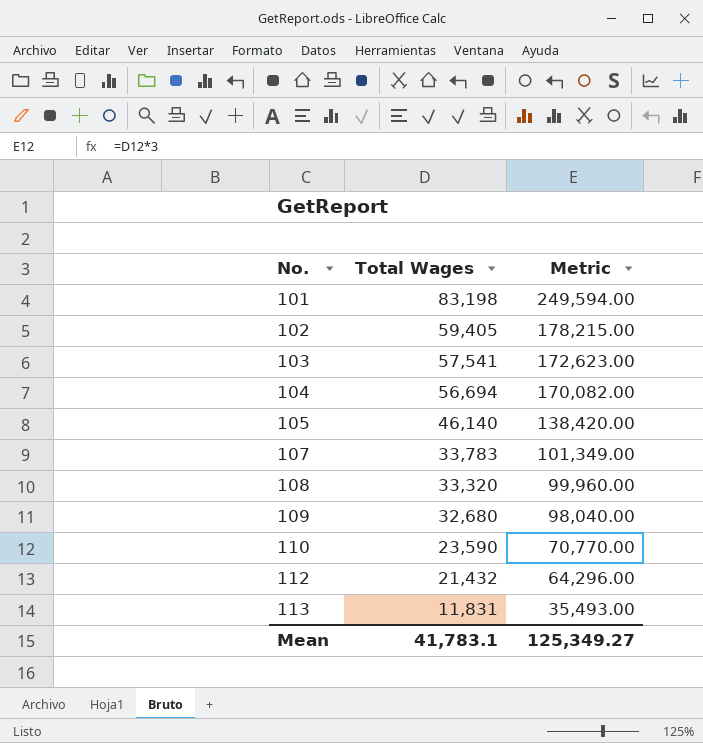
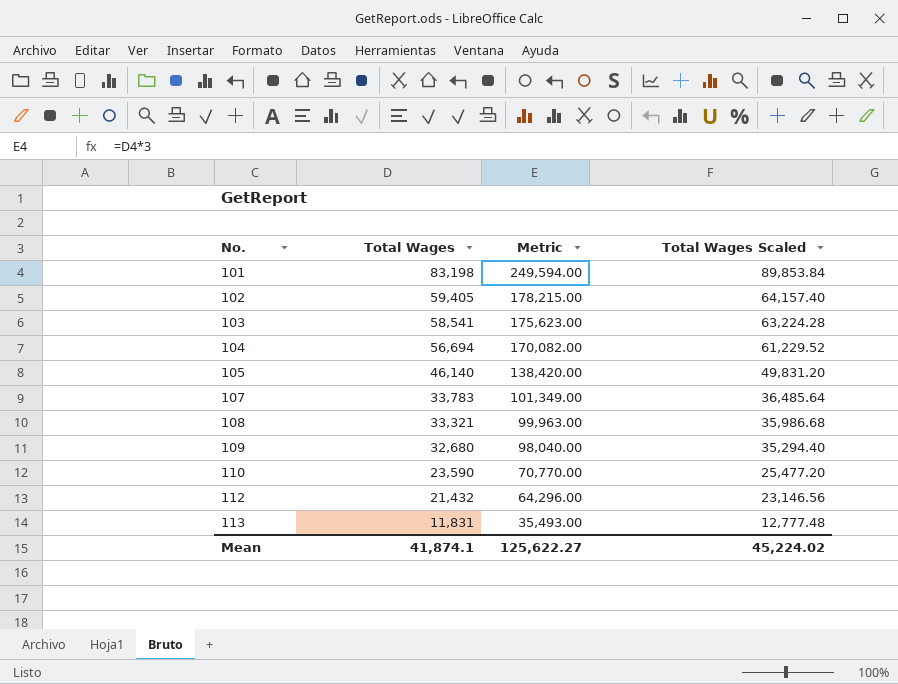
column Total Wages Scaled | formula: none -> [Total Wages] * 1.08
103 | Total Wages: 57,541 -> 58,541
103 | Metric: 172,623.00 -> 175,623.00
108 | Total Wages: 33,320 -> 33,321
108 | Metric: 99,960.00 -> 99,963.00
Mean | Total Wages: 41,783.1 -> 41,874.1
Mean | Metric: 125,349.27 -> 125,622.27

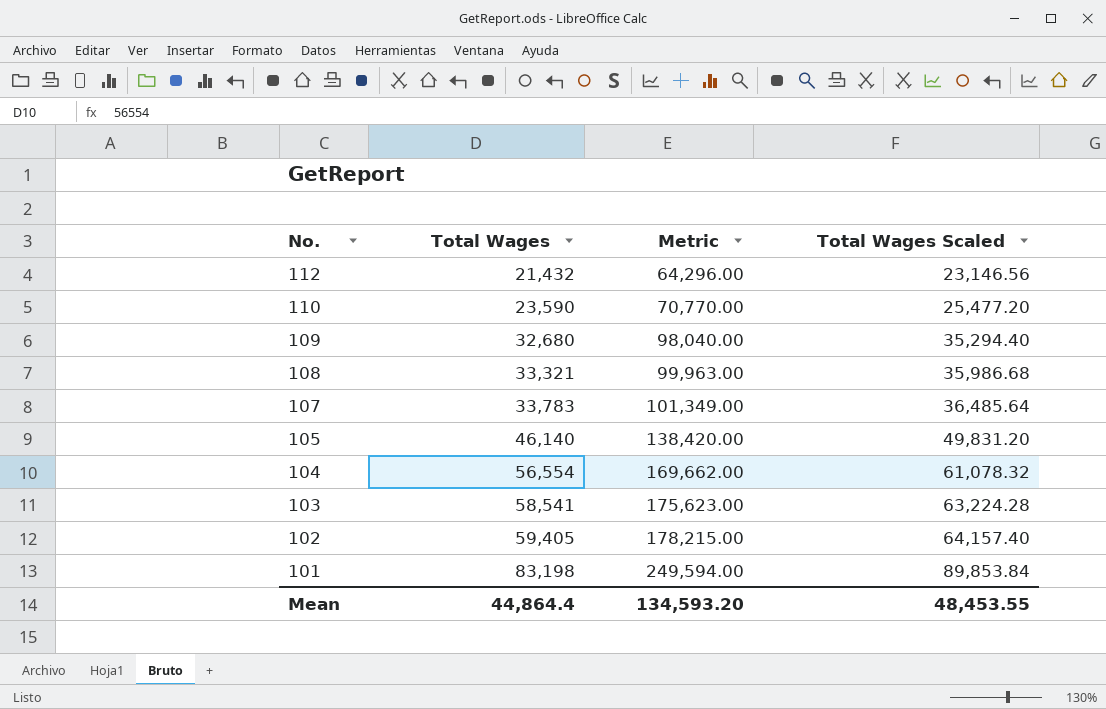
row order: No. ascending -> No. descending
row 113: 11,831 | 35,493.00 | 12,777.48 -> none
104 | Total Wages: 56,694 -> 56,554
104 | Metric: 170,082.00 -> 169,662.00
104 | Total Wages Scaled: 61,229.52 -> 61,078.32
Mean | Total Wages: 41,874.1 -> 44,864.4
Mean | Metric: 125,622.27 -> 134,593.20
Mean | Total Wages Scaled: 45,224.02 -> 48,453.55

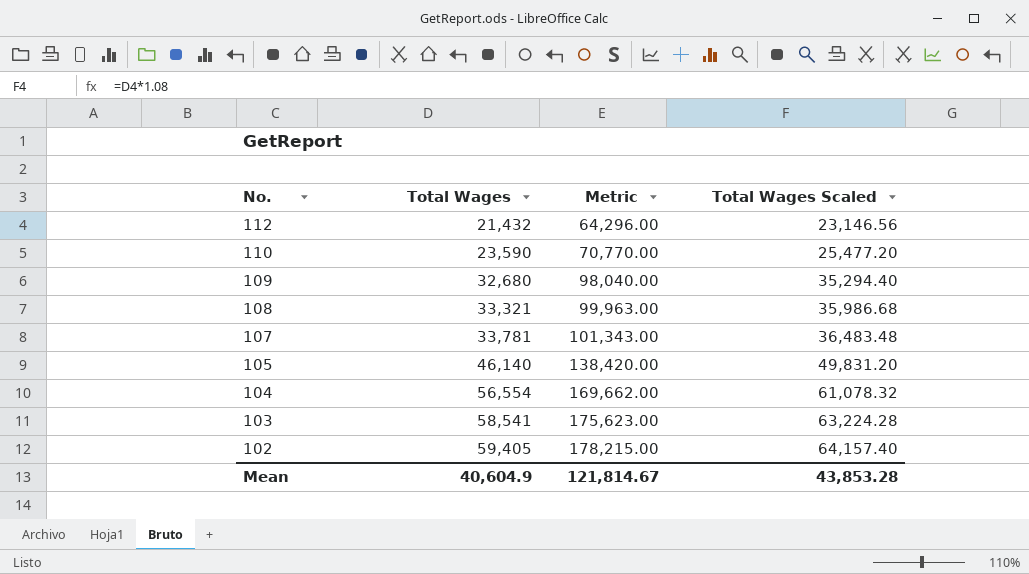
row 101: 83,198 | 249,594.00 | 89,853.84 -> none
107 | Total Wages: 33,783 -> 33,781
107 | Metric: 101,349.00 -> 101,343.00
107 | Total Wages Scaled: 36,485.64 -> 36,483.48
Mean | Total Wages: 44,864.4 -> 40,604.9
Mean | Metric: 134,593.20 -> 121,814.67
Mean | Total Wages Scaled: 48,453.55 -> 43,853.28

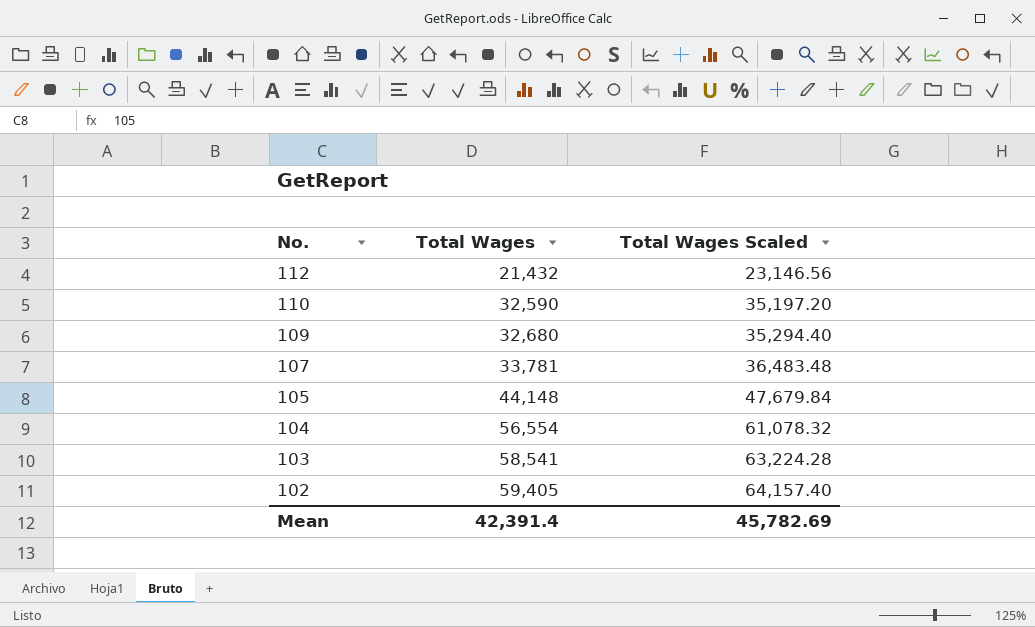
column Metric | formula: [Total Wages] * 3 -> none
row 108: 33,321 | 99,963.00 | 35,986.68 -> none
110 | Total Wages: 23,590 -> 32,590
110 | Total Wages Scaled: 25,477.20 -> 35,197.20
105 | Total Wages: 46,140 -> 44,148
105 | Total Wages Scaled: 49,831.20 -> 47,679.84
Mean | Total Wages: 40,604.9 -> 42,391.4
Mean | Total Wages Scaled: 43,853.28 -> 45,782.69

